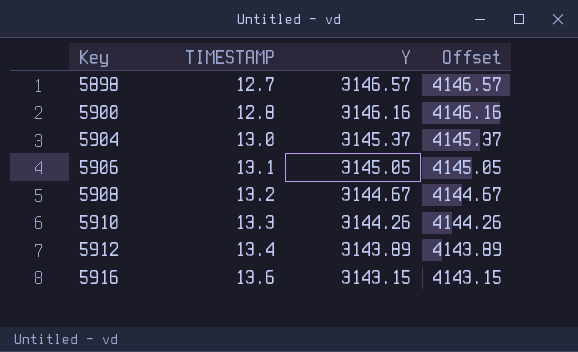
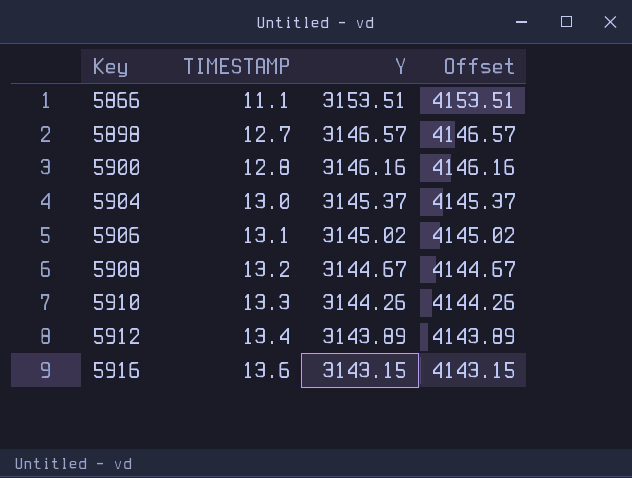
row 5866: none -> 11.1 | 3153.51 | 4153.51
5906 | Y: 3145.05 -> 3145.02
5906 | Offset: 4145.05 -> 4145.02

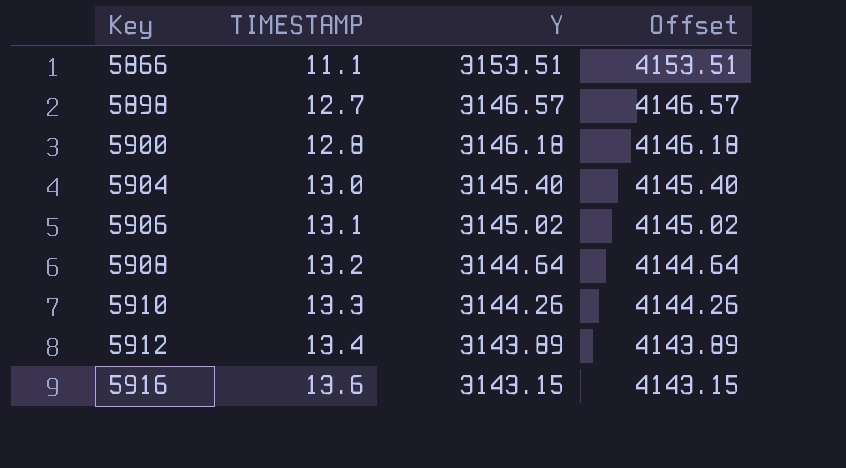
5900 | Y: 3146.16 -> 3146.18
5900 | Offset: 4146.16 -> 4146.18
5904 | Y: 3145.37 -> 3145.40
5904 | Offset: 4145.37 -> 4145.40
5908 | Y: 3144.67 -> 3144.64
5908 | Offset: 4144.67 -> 4144.64

